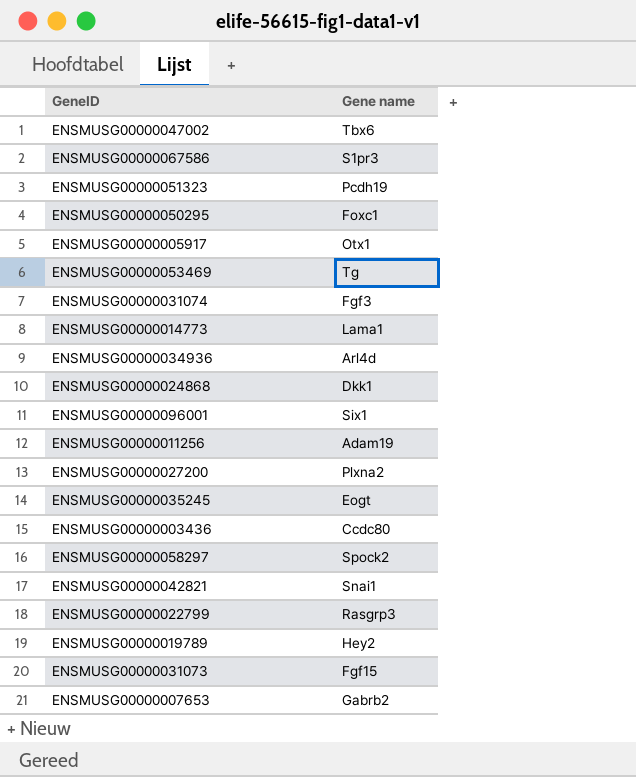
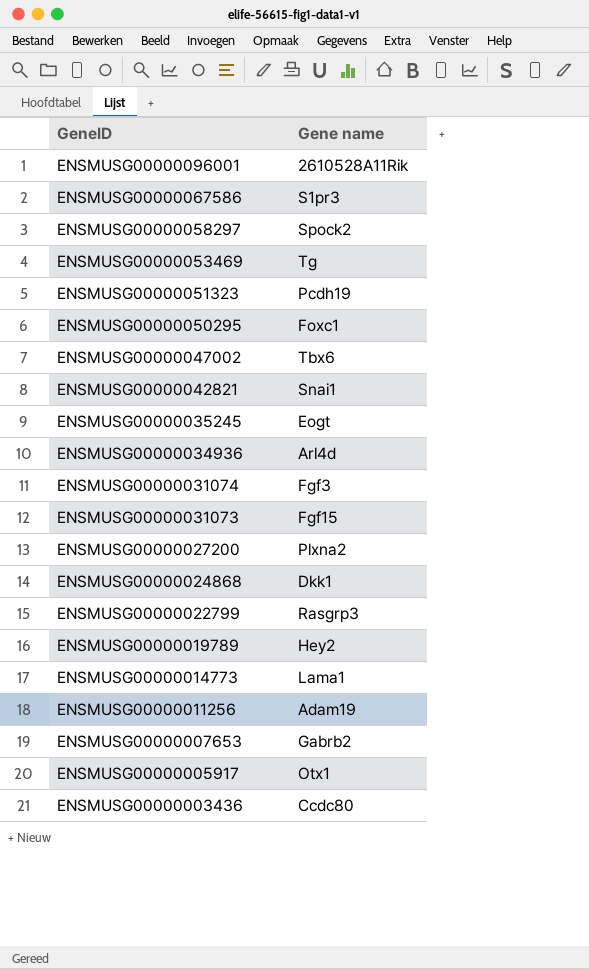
row order: none -> GeneID descending
ENSMUSG00000096001 | Gene name: Six1 -> 2610528A11Rik

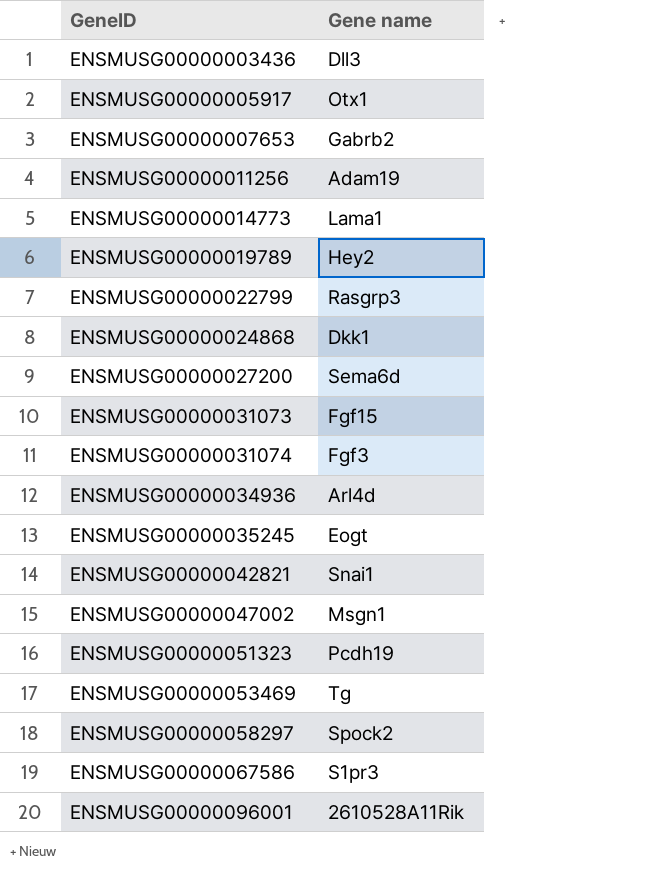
row order: GeneID descending -> GeneID ascending
row ENSMUSG00000050295: Foxc1 -> none
ENSMUSG00000003436 | Gene name: Ccdc80 -> Dll3
ENSMUSG00000027200 | Gene name: Plxna2 -> Sema6d
ENSMUSG00000047002 | Gene name: Tbx6 -> Msgn1

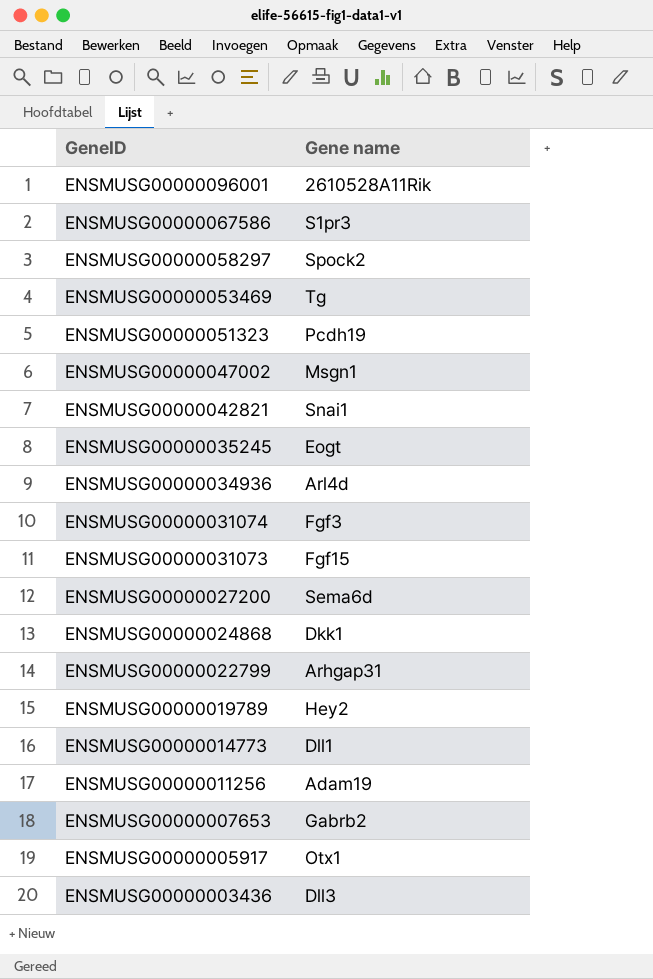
row order: GeneID ascending -> GeneID descending
ENSMUSG00000022799 | Gene name: Rasgrp3 -> Arhgap31
ENSMUSG00000014773 | Gene name: Lama1 -> Dll1

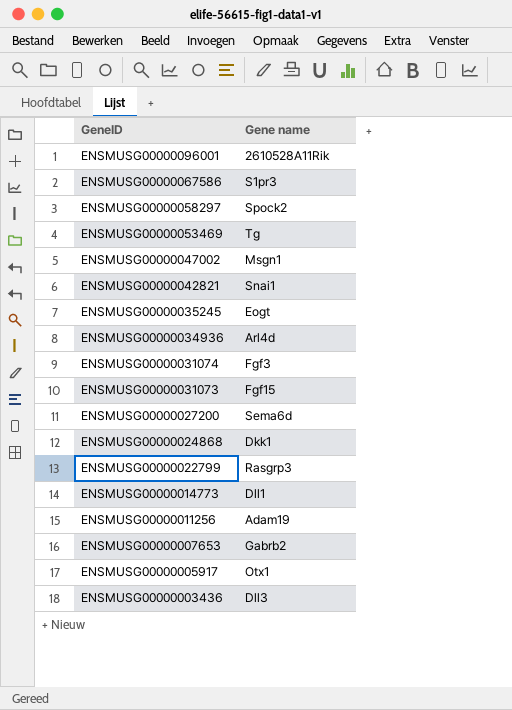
row ENSMUSG00000051323: Pcdh19 -> none
row ENSMUSG00000019789: Hey2 -> none
ENSMUSG00000022799 | Gene name: Arhgap31 -> Rasgrp3

